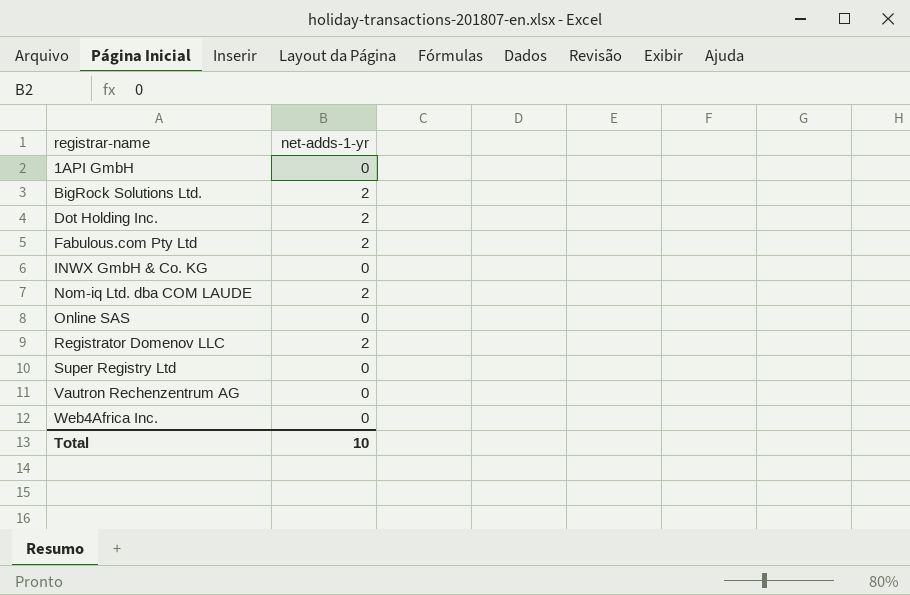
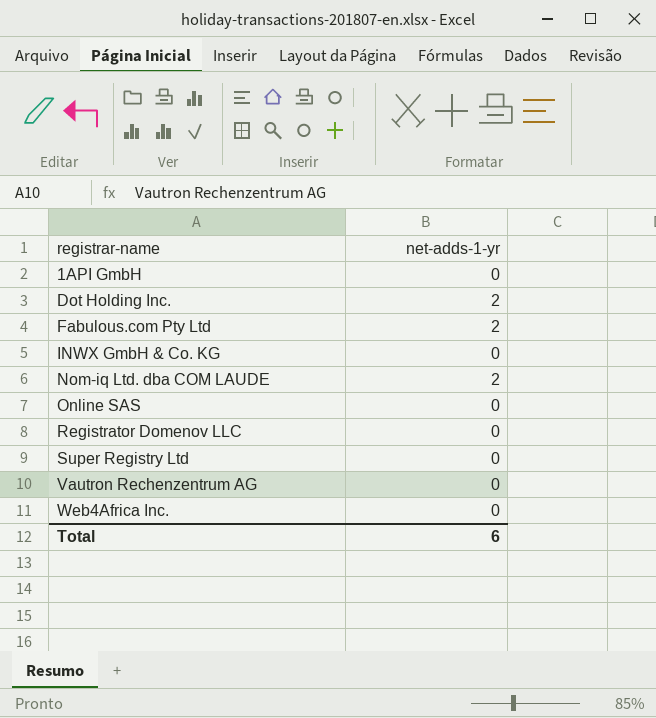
row BigRock Solutions Ltd.: 2 -> none
Registrator Domenov LLC | net-adds-1-yr: 2 -> 0
Total | net-adds-1-yr: 10 -> 6

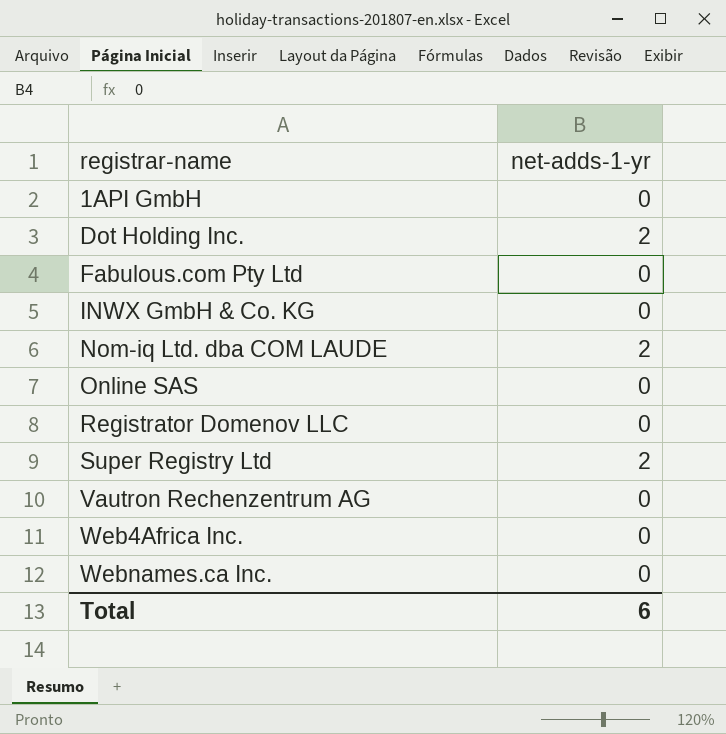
Fabulous.com Pty Ltd | net-adds-1-yr: 2 -> 0
Super Registry Ltd | net-adds-1-yr: 0 -> 2
row Webnames.ca Inc.: none -> 0

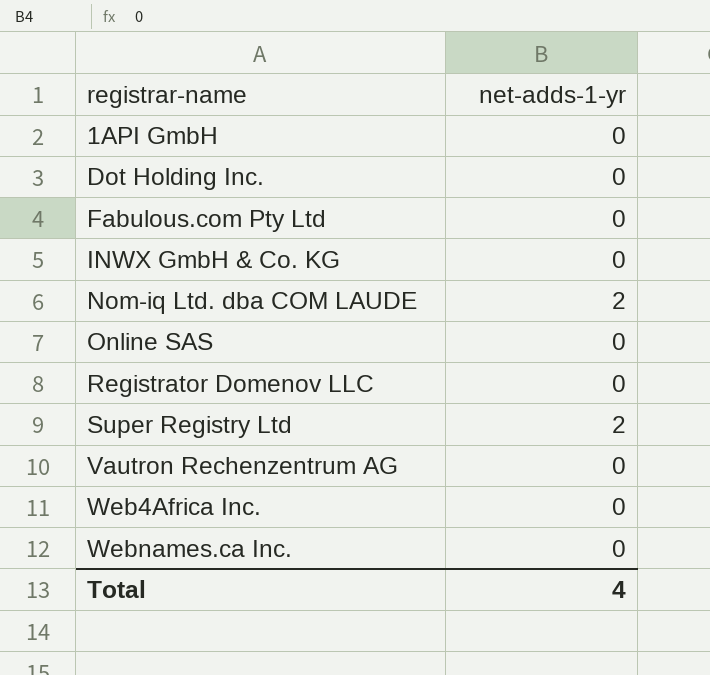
Dot Holding Inc. | net-adds-1-yr: 2 -> 0
Total | net-adds-1-yr: 6 -> 4

